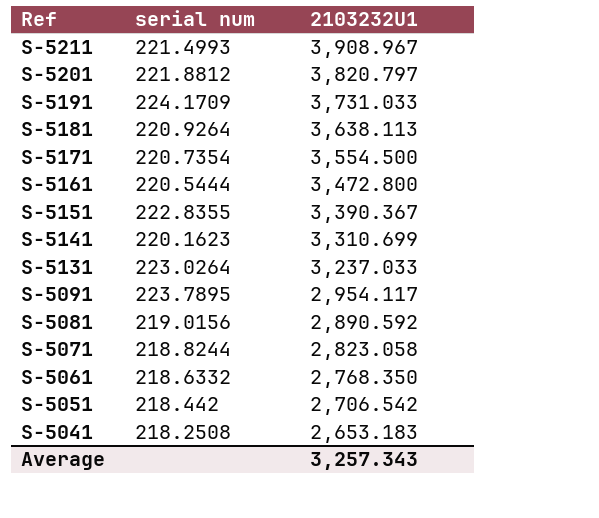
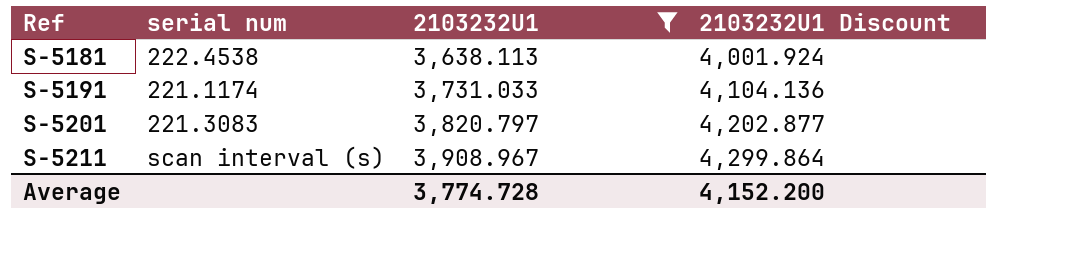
filter: none -> 2103232U1 >= 3,638.113
row order: Ref descending -> Ref ascending
column 2103232U1 Discount | formula: none -> [2103232U1] * 1.1
S-5181 | serial num: 220.9264 -> 222.4538
S-5191 | serial num: 224.1709 -> 221.1174
S-5201 | serial num: 221.8812 -> 221.3083
S-5211 | serial num: 221.4993 -> scan interval (s)
Average | 2103232U1: 3,257.343 -> 3,774.728

